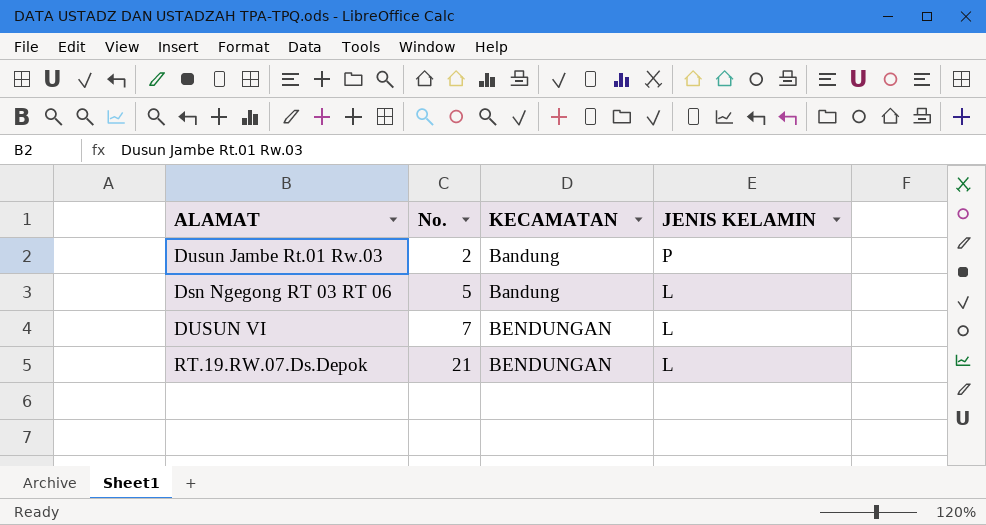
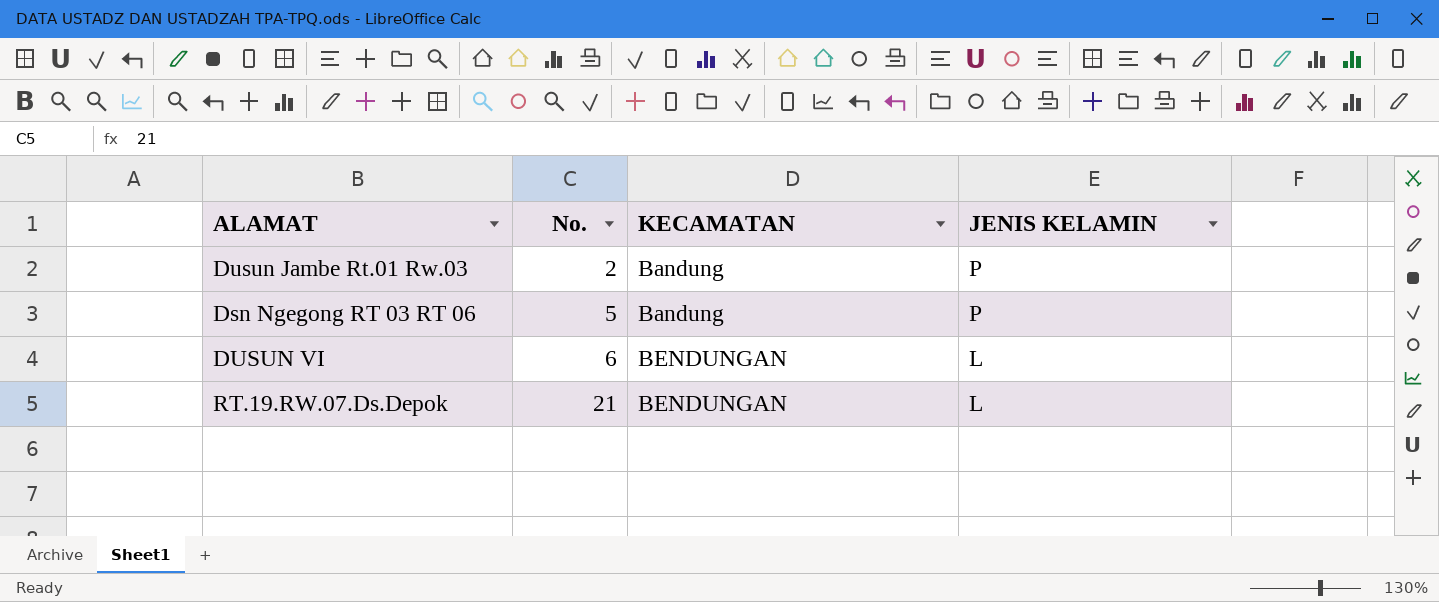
Dsn Ngegong RT 03 RT 06 | JENIS KELAMIN: L -> P
DUSUN VI | No.: 7 -> 6

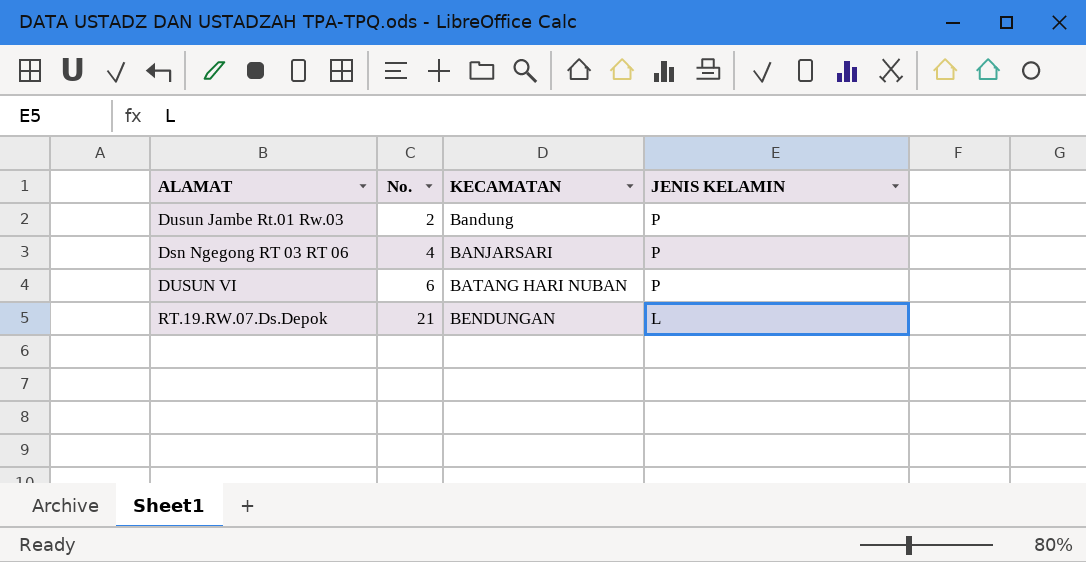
Dsn Ngegong RT 03 RT 06 | No.: 5 -> 4
Dsn Ngegong RT 03 RT 06 | KECAMATAN: Bandung -> BANJARSARI
DUSUN VI | KECAMATAN: BENDUNGAN -> BATANG HARI NUBAN
DUSUN VI | JENIS KELAMIN: L -> P

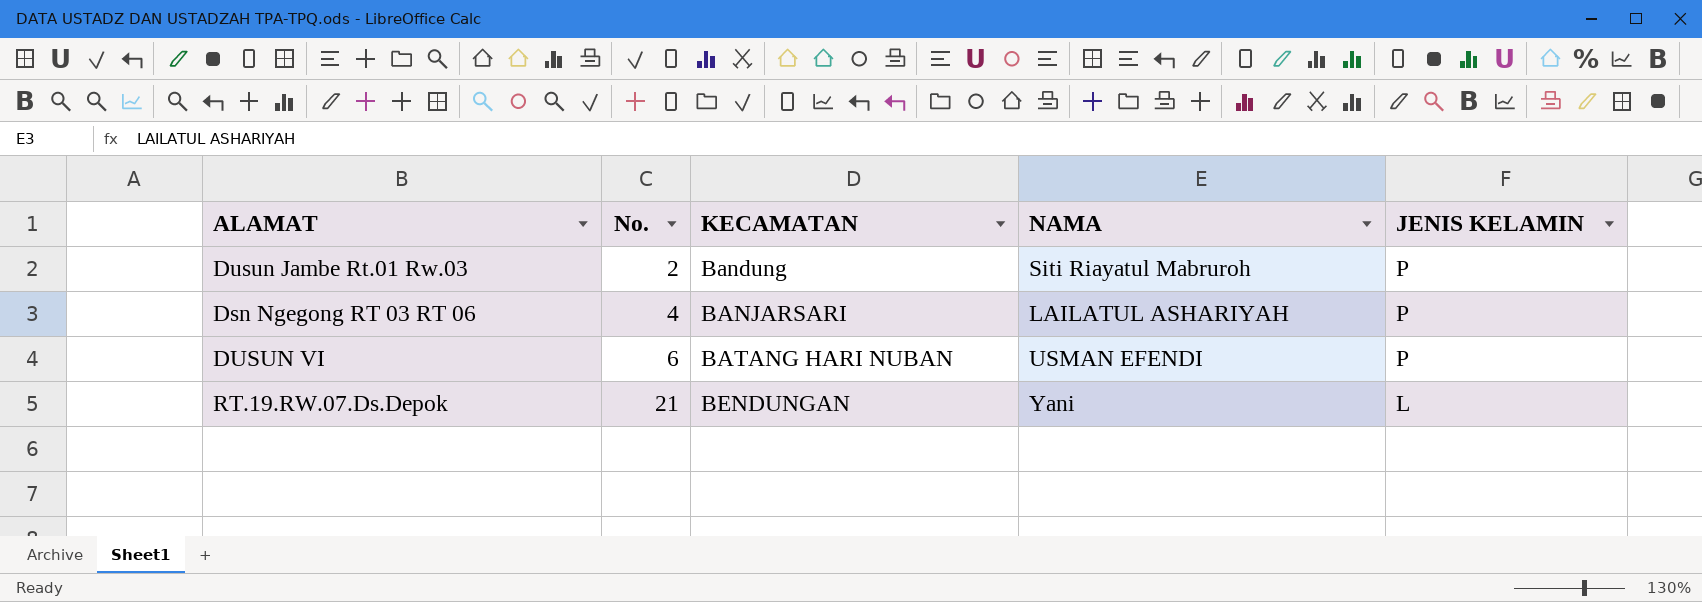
column NAMA | position: none -> 4

